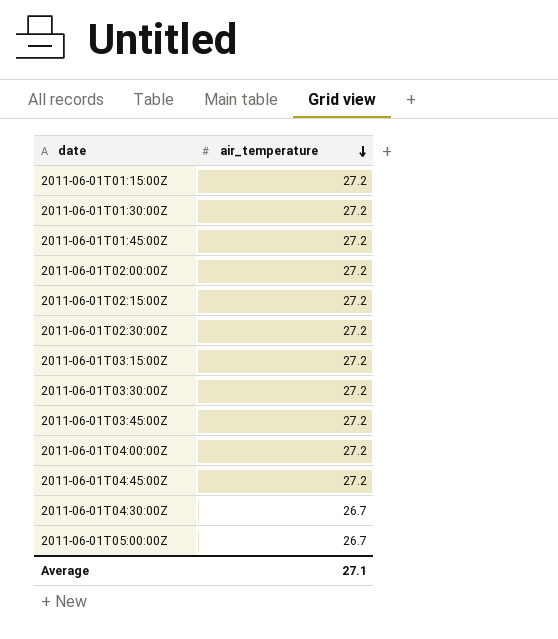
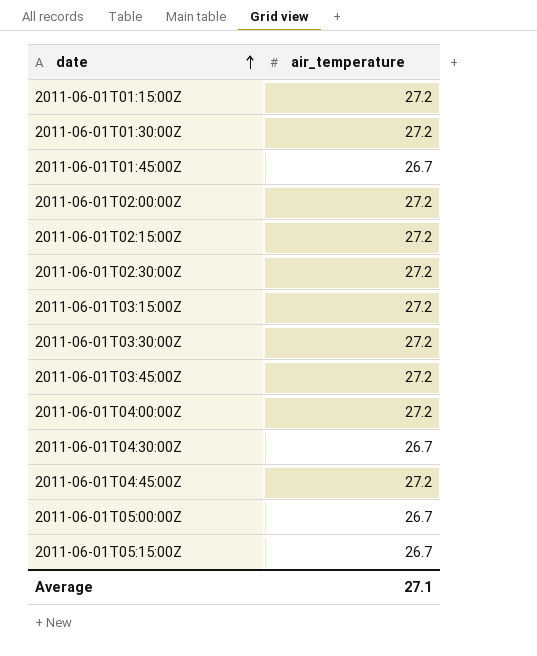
row order: air_temperature descending -> date ascending
2011-06-01T01:45:00Z | air_temperature: 27.2 -> 26.7
row 2011-06-01T05:15:00Z: none -> 26.7

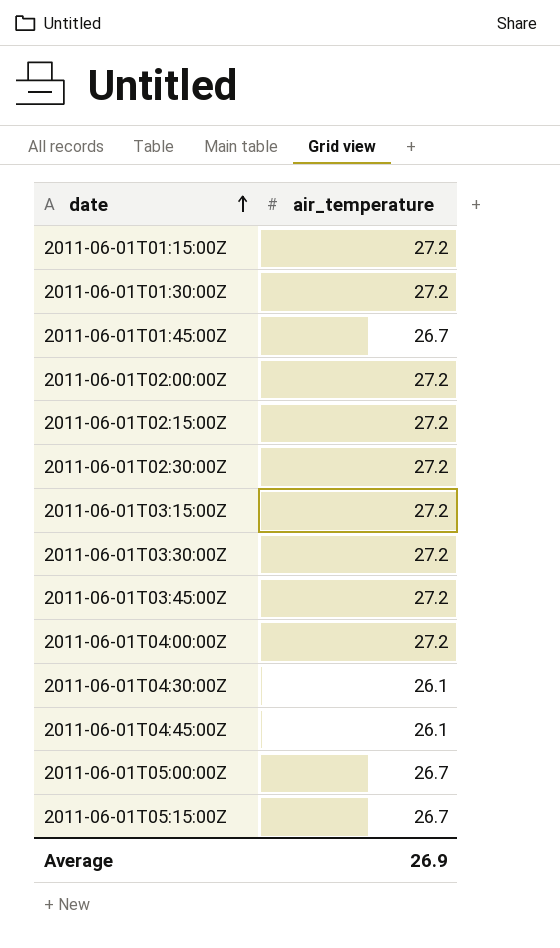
2011-06-01T04:30:00Z | air_temperature: 26.7 -> 26.1
2011-06-01T04:45:00Z | air_temperature: 27.2 -> 26.1
Average | air_temperature: 27.1 -> 26.9

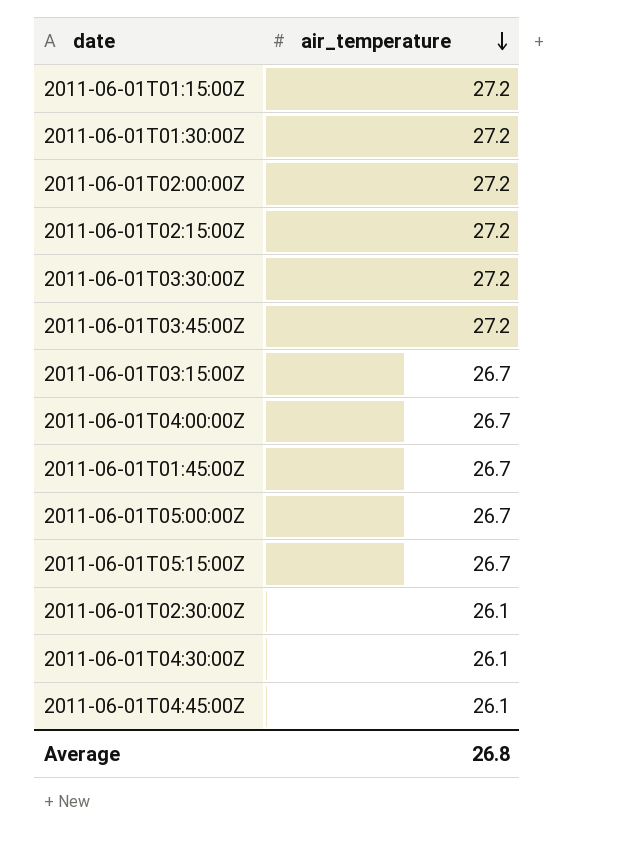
row order: date ascending -> air_temperature descending
2011-06-01T03:15:00Z | air_temperature: 27.2 -> 26.7
2011-06-01T04:00:00Z | air_temperature: 27.2 -> 26.7
2011-06-01T02:30:00Z | air_temperature: 27.2 -> 26.1
Average | air_temperature: 26.9 -> 26.8

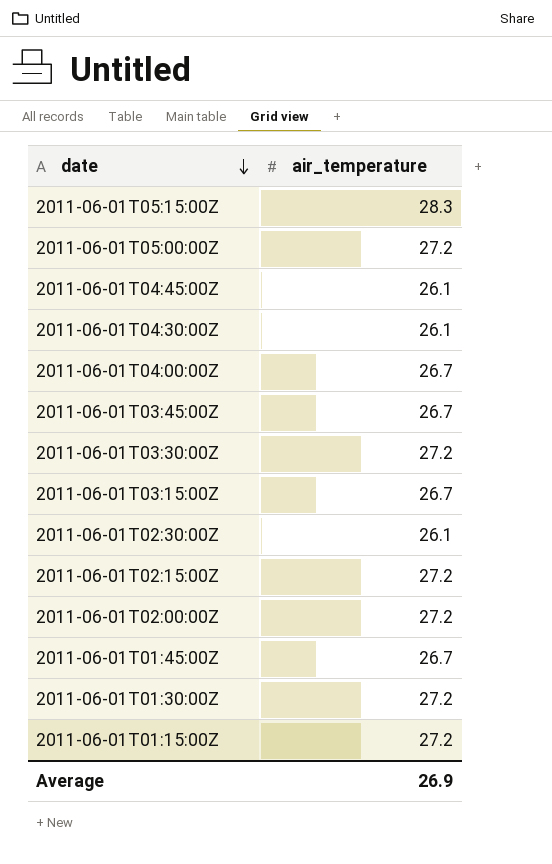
row order: air_temperature descending -> date descending
2011-06-01T05:15:00Z | air_temperature: 26.7 -> 28.3
2011-06-01T05:00:00Z | air_temperature: 26.7 -> 27.2
2011-06-01T03:45:00Z | air_temperature: 27.2 -> 26.7
Average | air_temperature: 26.8 -> 26.9

